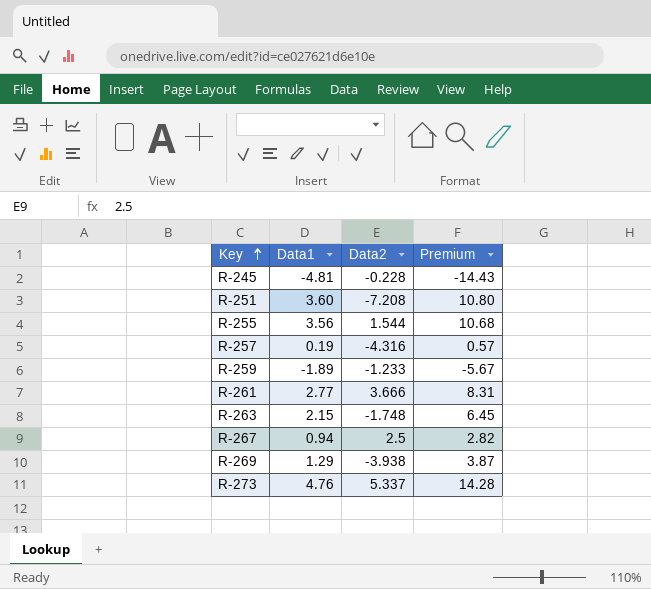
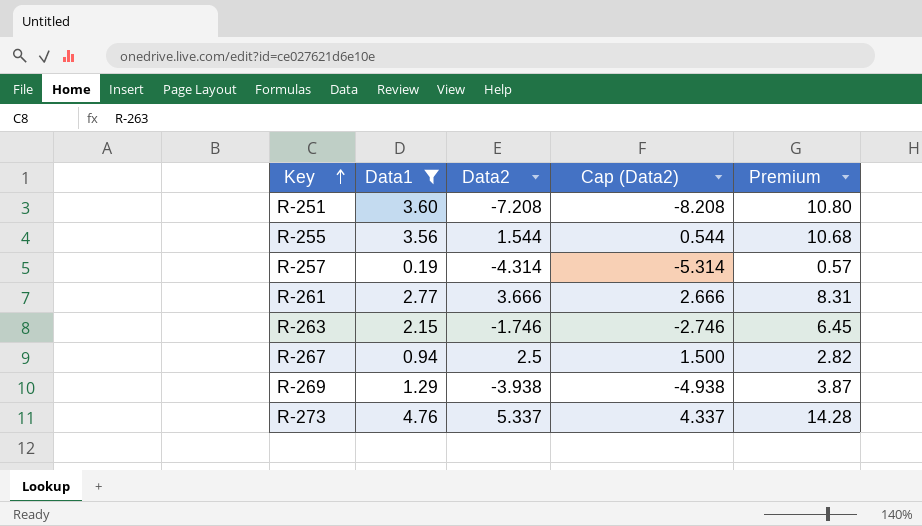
filter: none -> Data1 >= 0.19
column Cap (Data2) | formula: none -> [Data2] - 1
R-257 | Data2: -4.316 -> -4.314
R-263 | Data2: -1.748 -> -1.746

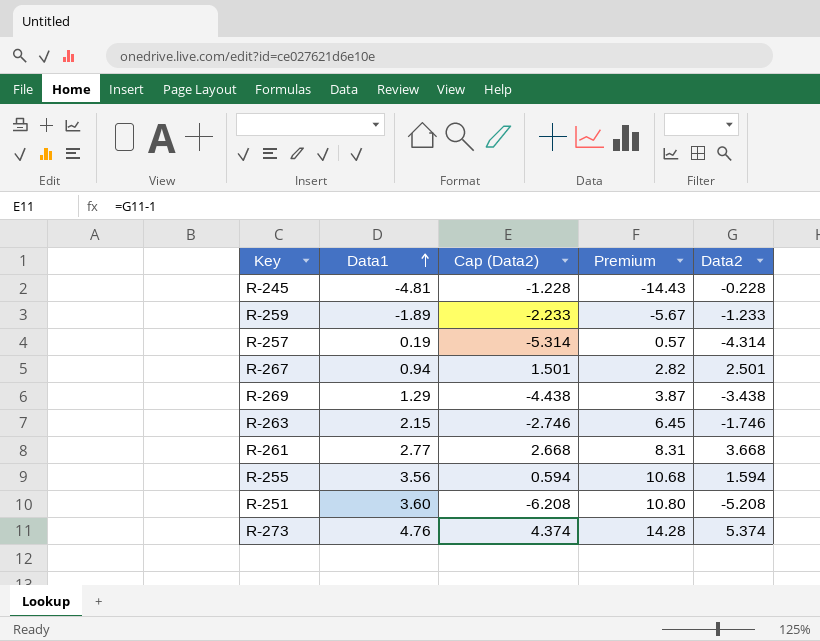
filter: Data1 >= 0.19 -> none
row order: Key ascending -> Data1 ascending
column Data2 | position: 3 -> 5
R-267 | Cap (Data2): 1.500 -> 1.501
R-267 | Data2: 2.5 -> 2.501
R-269 | Cap (Data2): -4.938 -> -4.438
R-269 | Data2: -3.938 -> -3.438
R-261 | Cap (Data2): 2.666 -> 2.668
R-261 | Data2: 3.666 -> 3.668
R-255 | Cap (Data2): 0.544 -> 0.594
R-255 | Data2: 1.544 -> 1.594
R-251 | Cap (Data2): -8.208 -> -6.208
R-251 | Data2: -7.208 -> -5.208
R-273 | Cap (Data2): 4.337 -> 4.374
R-273 | Data2: 5.337 -> 5.374

